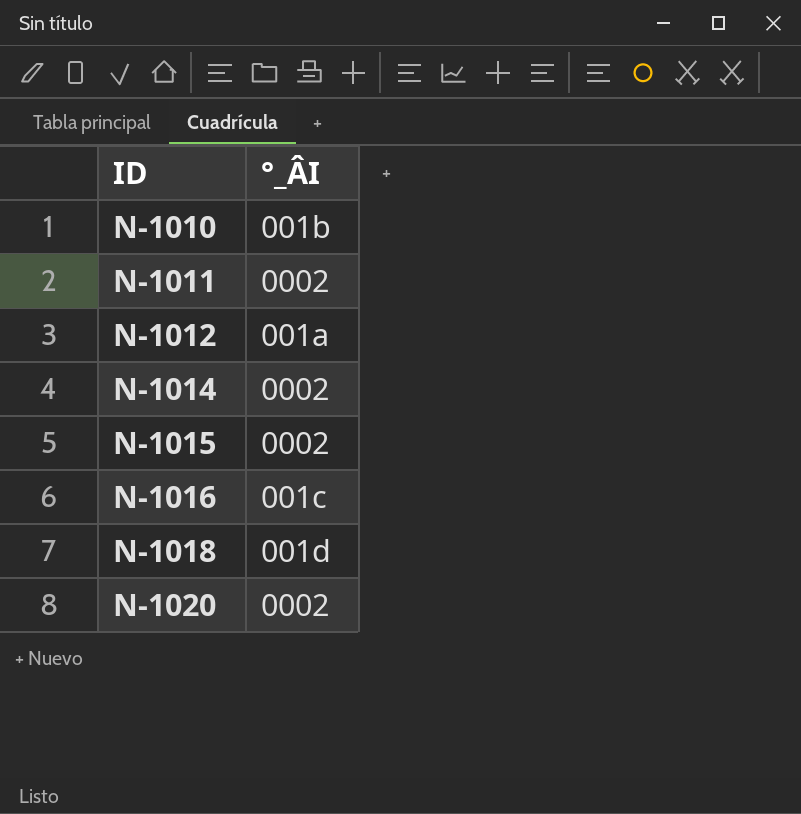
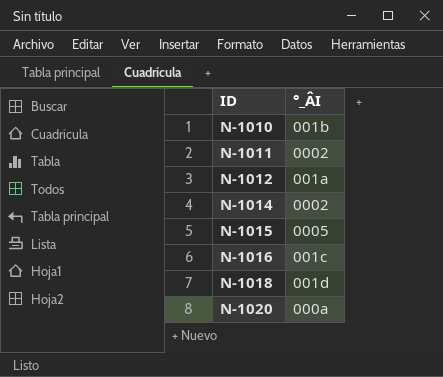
N-1015 | °_ÂI: 0002 -> 0005
N-1020 | °_ÂI: 0002 -> 000a

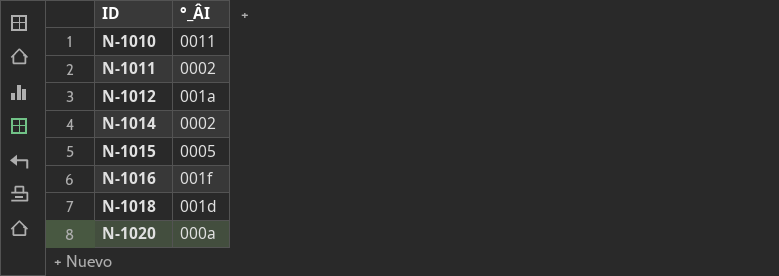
N-1010 | °_ÂI: 001b -> 0011
N-1016 | °_ÂI: 001c -> 001f

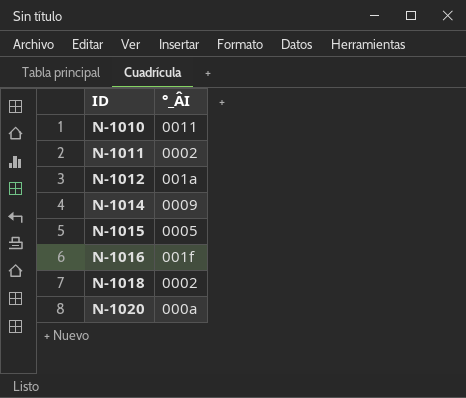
N-1014 | °_ÂI: 0002 -> 0009
N-1018 | °_ÂI: 001d -> 0002

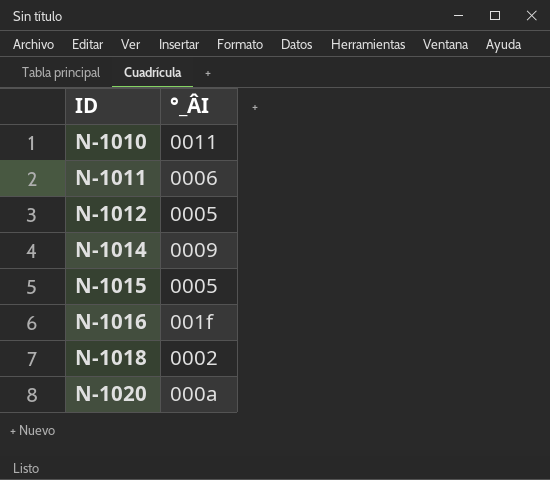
N-1011 | °_ÂI: 0002 -> 0006
N-1012 | °_ÂI: 001a -> 0005

